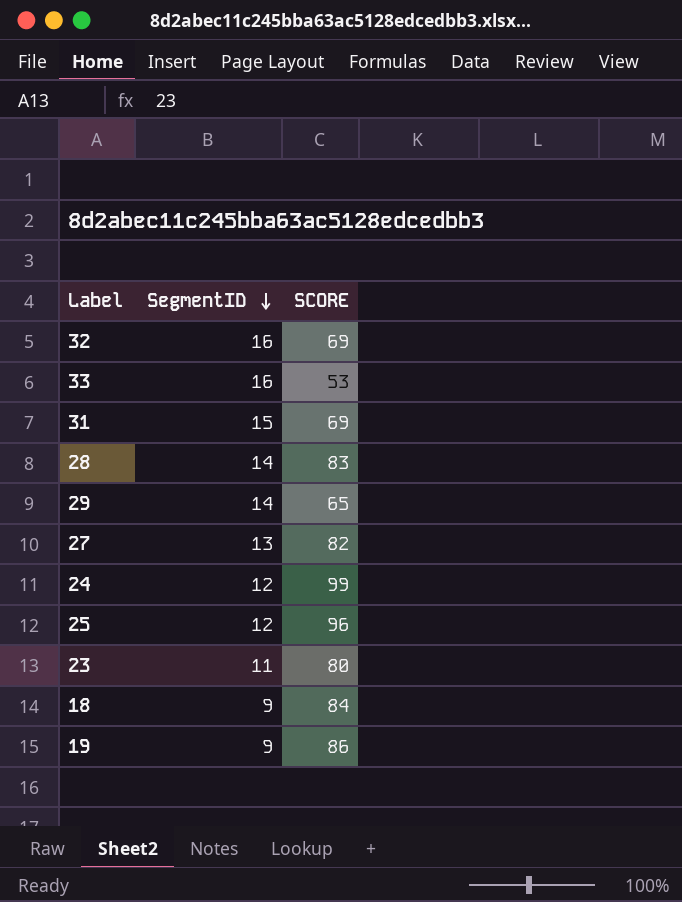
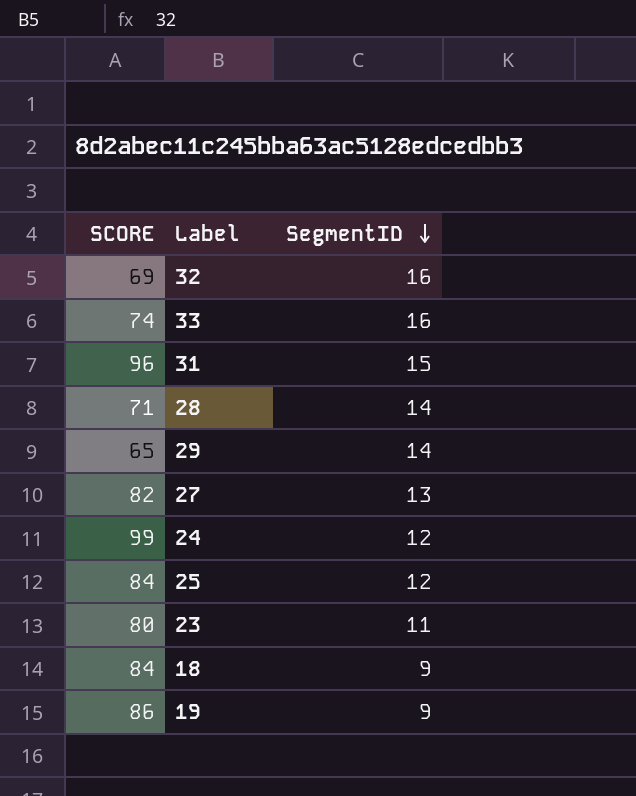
column SCORE | position: 3 -> 1
33 | SCORE: 53 -> 74
31 | SCORE: 69 -> 96
28 | SCORE: 83 -> 71
25 | SCORE: 96 -> 84

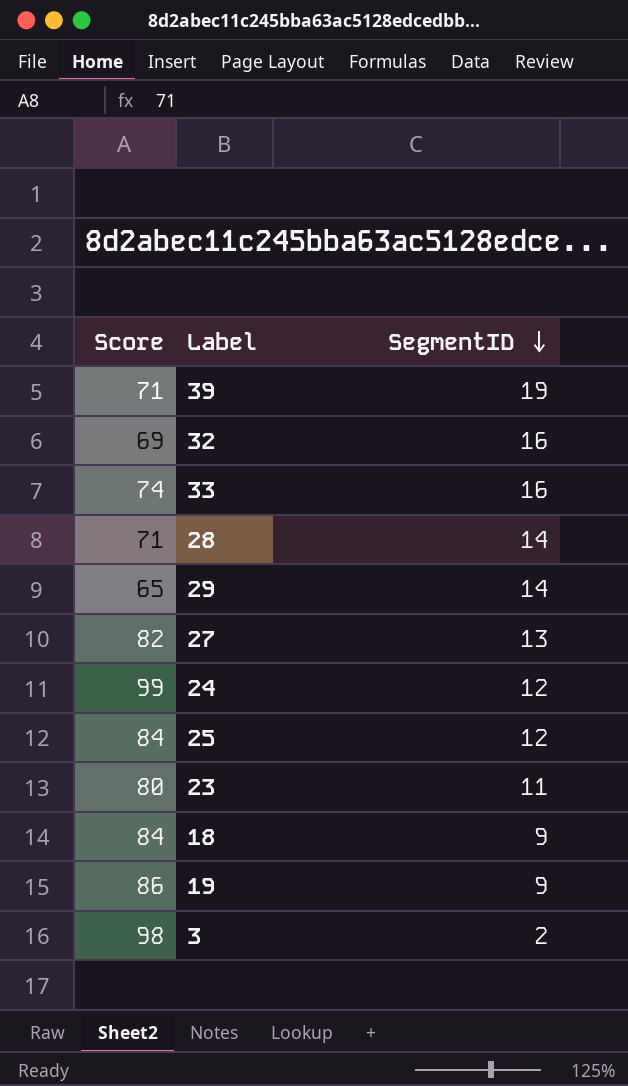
column name: SCORE -> Score
row 31: 96 | 15 -> none
row 39: none -> 71 | 19
row 3: none -> 98 | 2

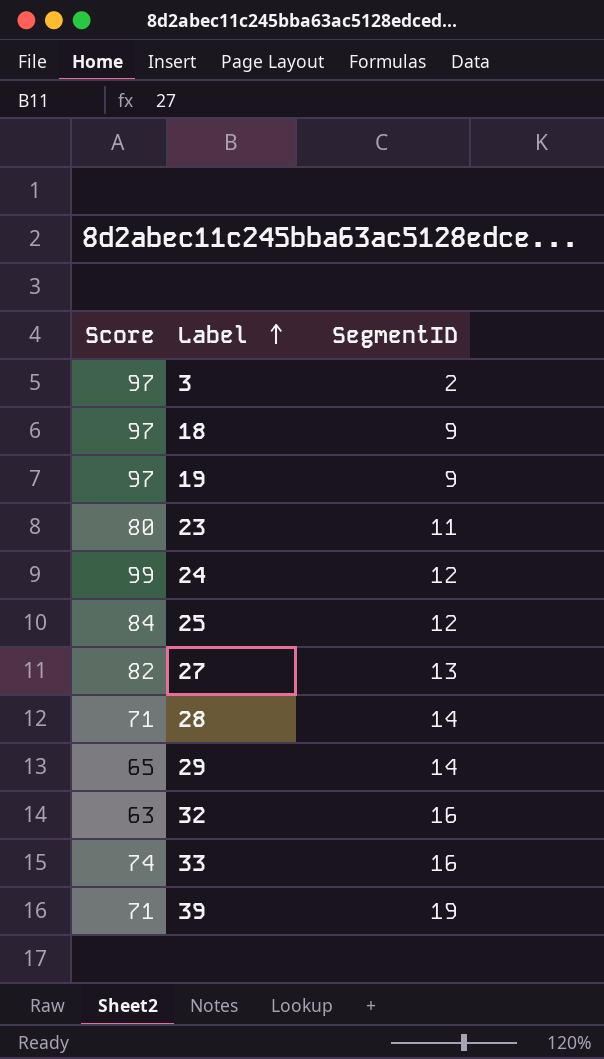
row order: SegmentID descending -> Label ascending
3 | Score: 98 -> 97
18 | Score: 84 -> 97
19 | Score: 86 -> 97
32 | Score: 69 -> 63

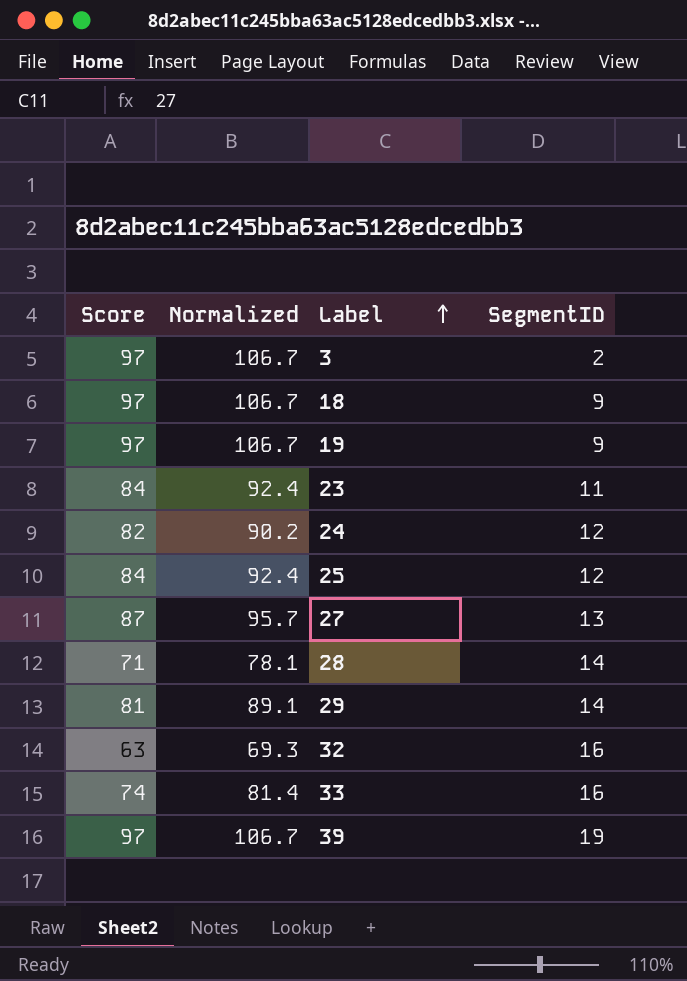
column Normalized | formula: none -> [Score] * 1.1
23 | Score: 80 -> 84
24 | Score: 99 -> 82
27 | Score: 82 -> 87
29 | Score: 65 -> 81
39 | Score: 71 -> 97

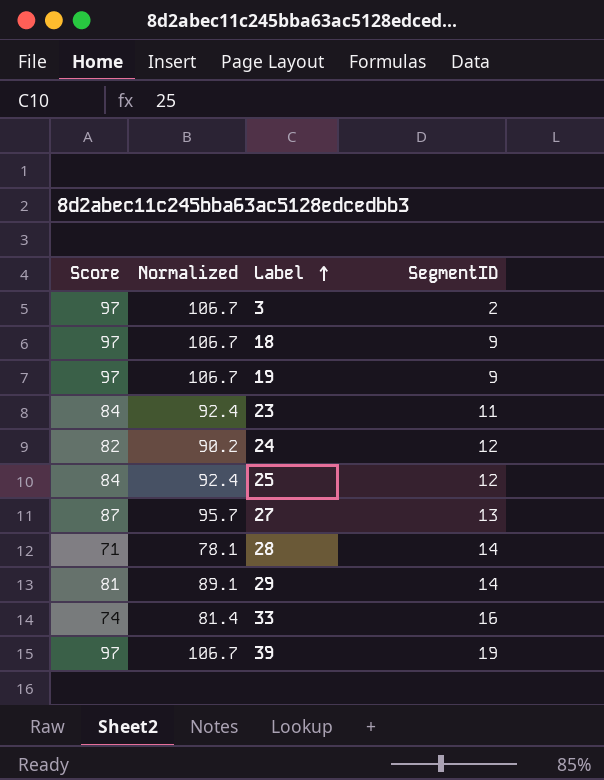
row 32: 63 | 69.3 | 16 -> none

